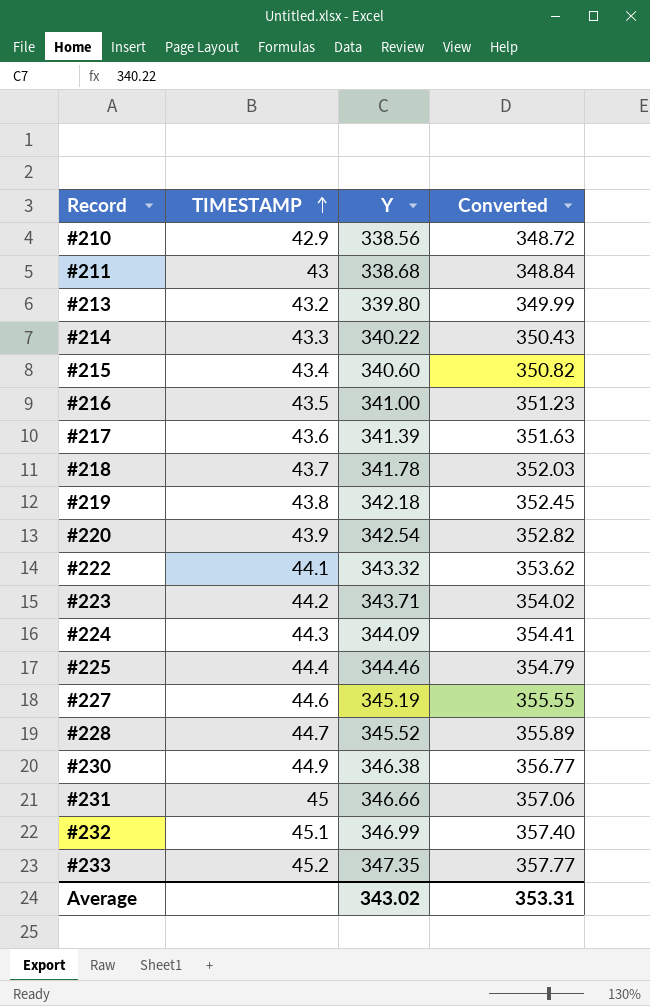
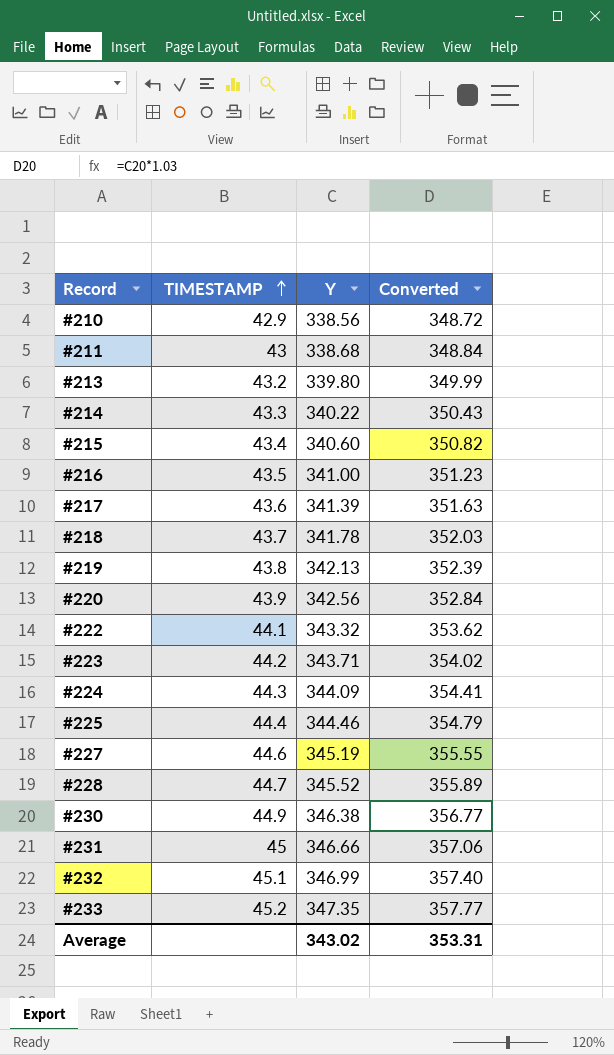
#219 | Y: 342.18 -> 342.13
#219 | Converted: 352.45 -> 352.39
#220 | Y: 342.54 -> 342.56
#220 | Converted: 352.82 -> 352.84

